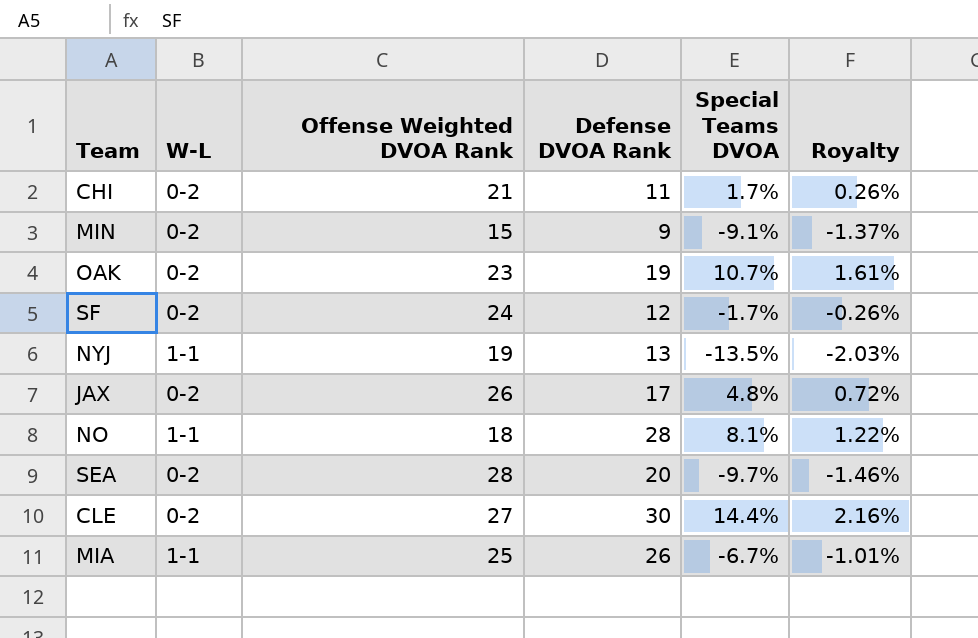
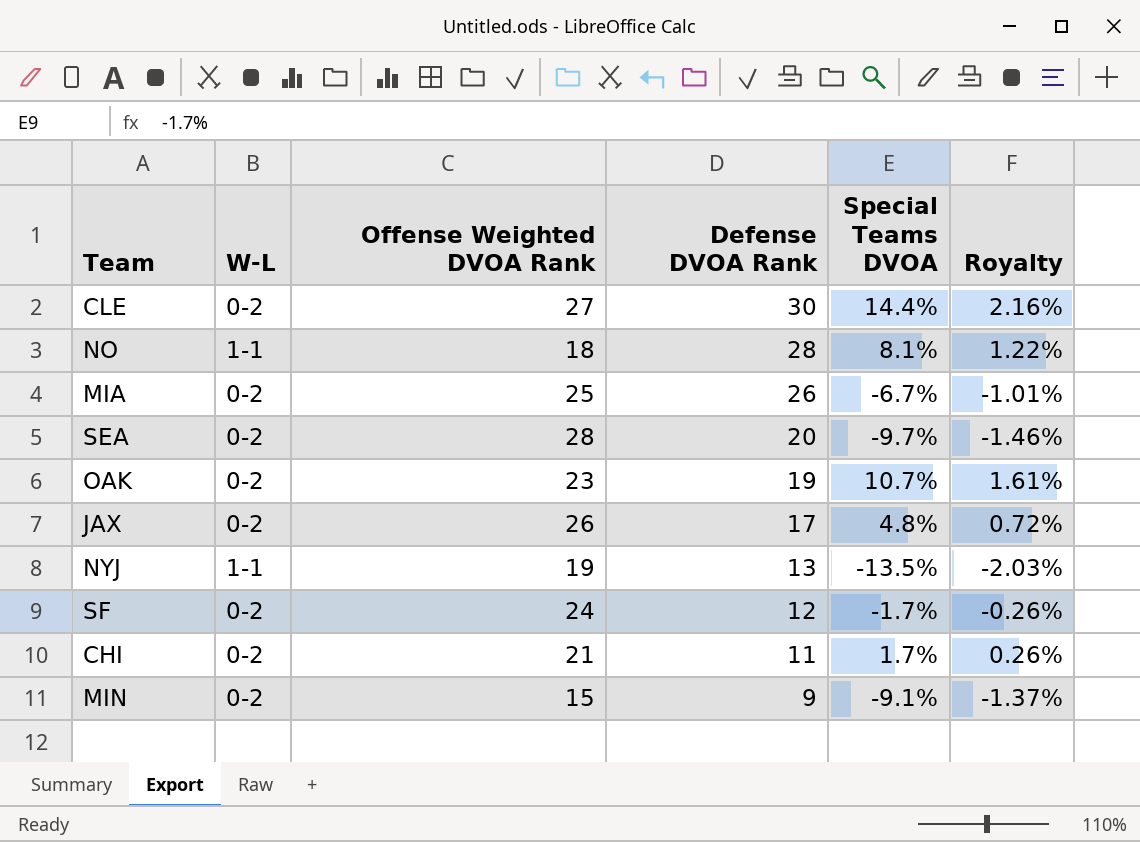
row order: none -> Defense DVOA Rank descending
MIA | W-L: 1-1 -> 0-2

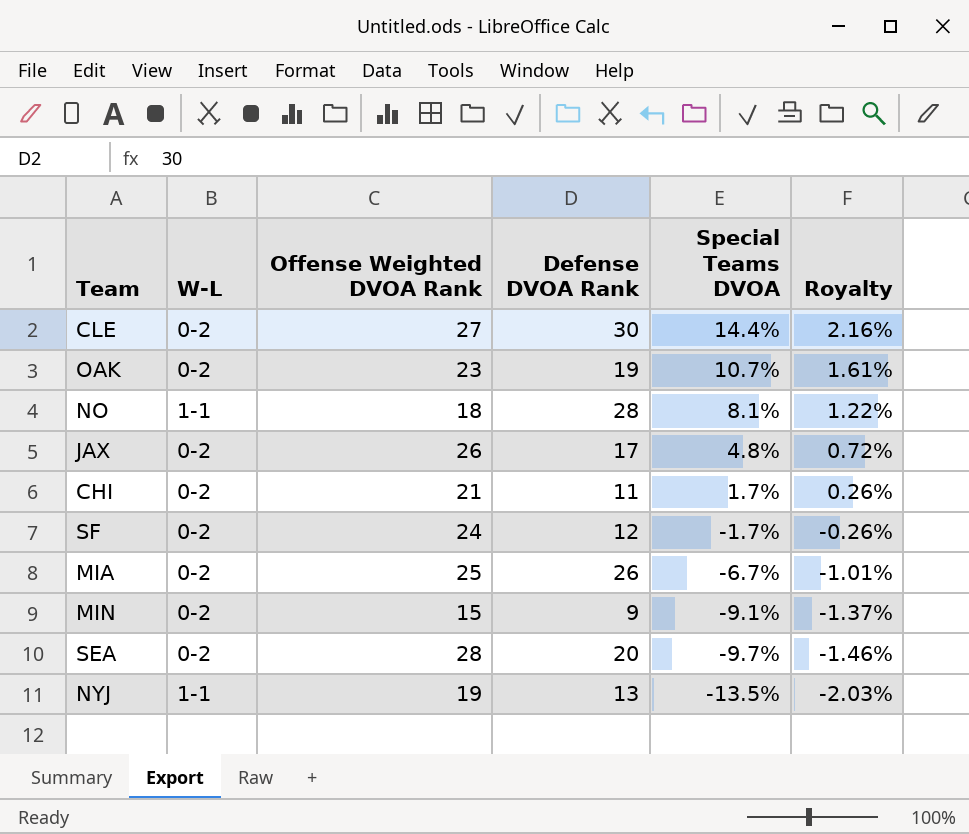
row order: Defense DVOA Rank descending -> Special Teams DVOA descending

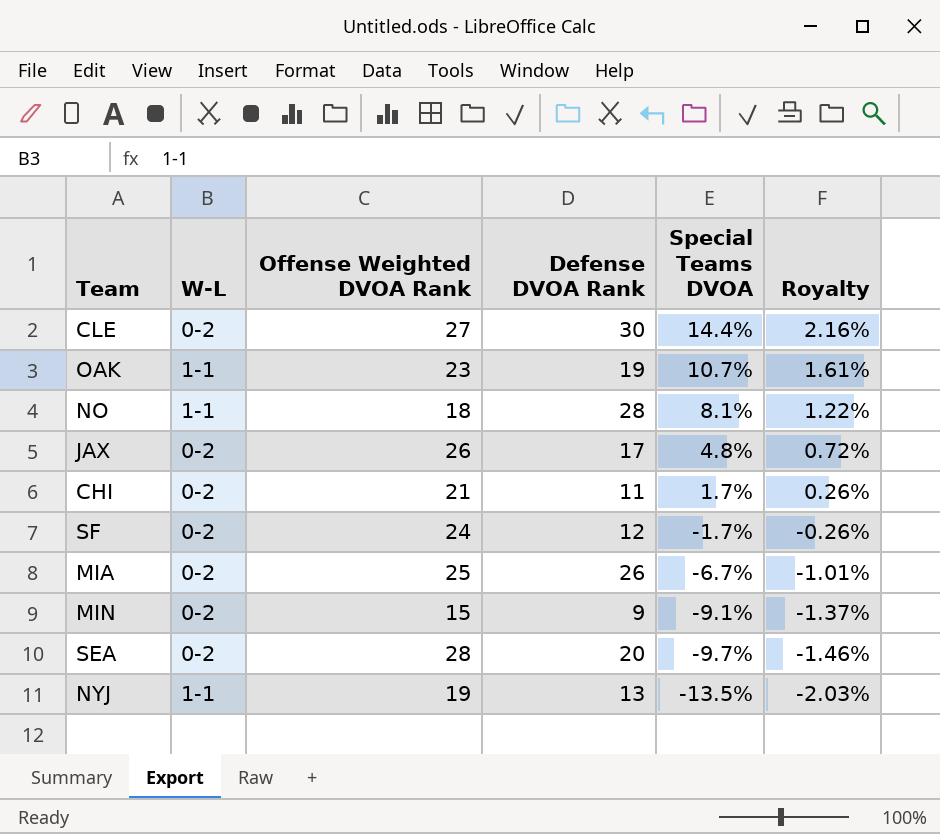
OAK | W-L: 0-2 -> 1-1

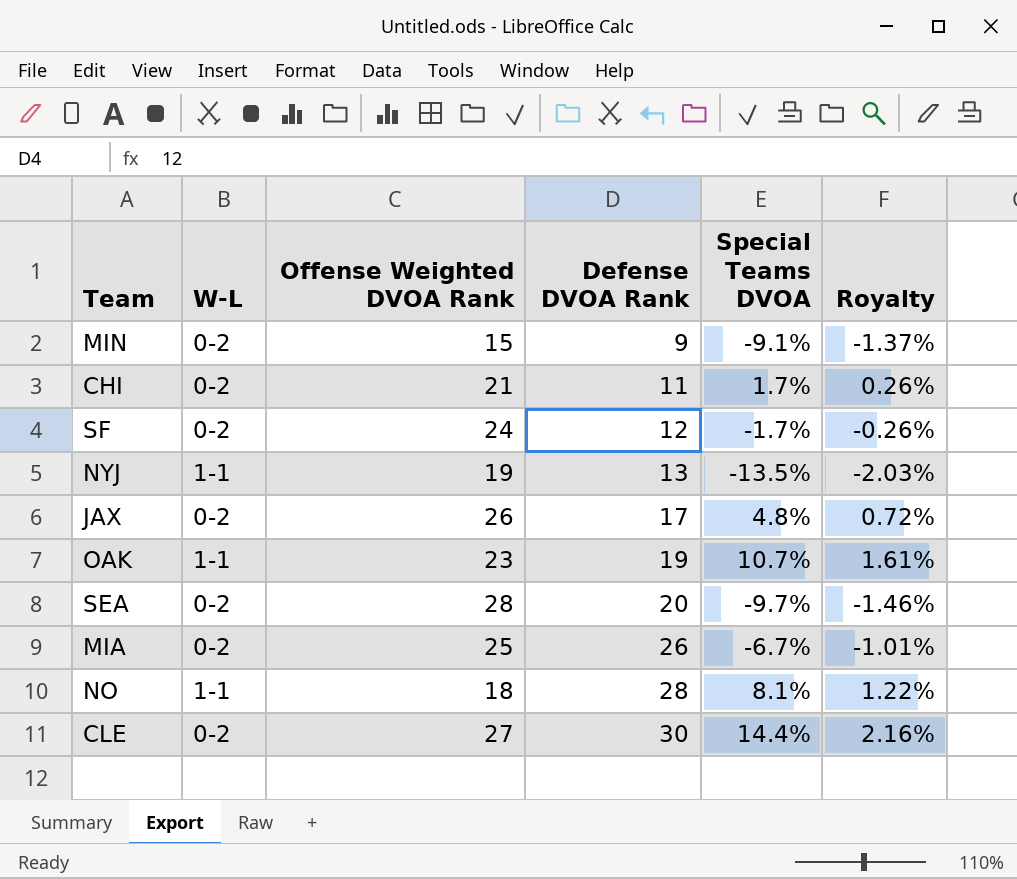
row order: Special Teams DVOA descending -> Defense DVOA Rank ascending

